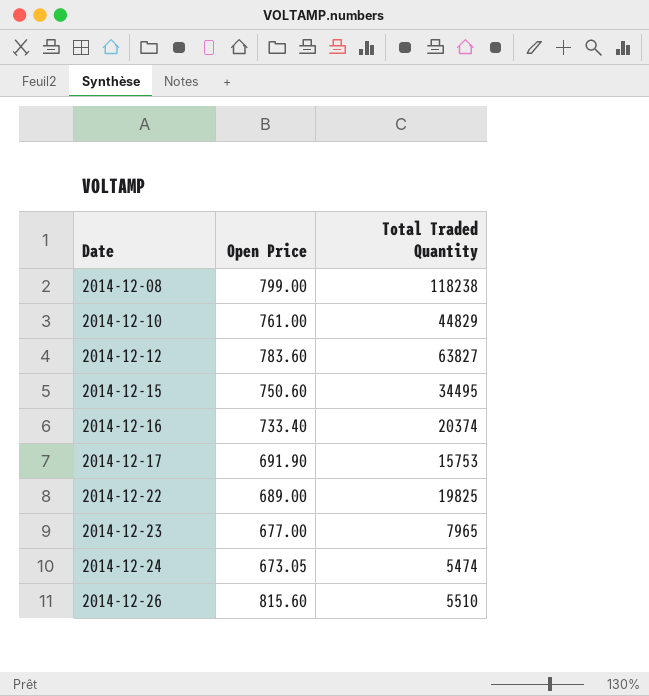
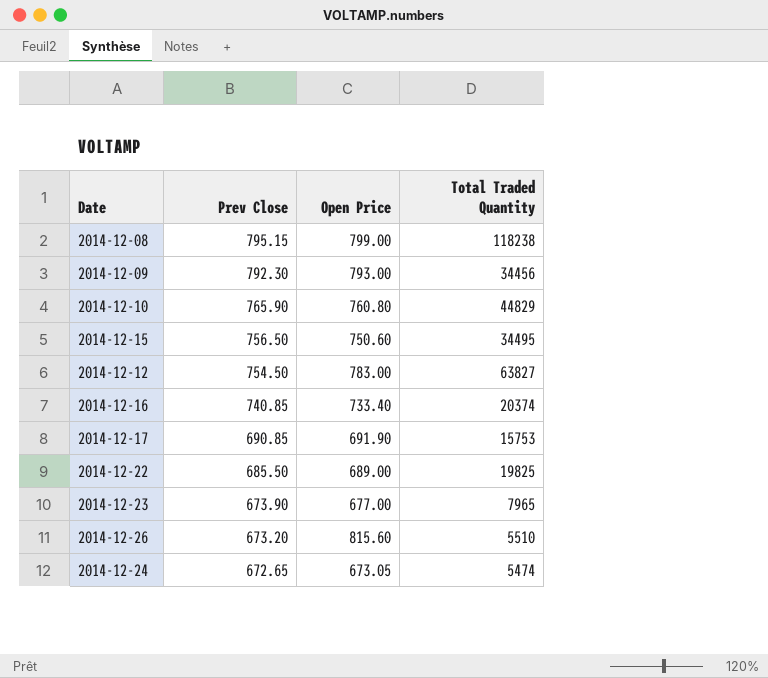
row order: Date ascending -> Prev Close descending
column Prev Close | position: none -> 2
row 2014-12-09: none -> 792.30 | 793.00 | 34456
2014-12-10 | Open Price: 761.00 -> 760.80
2014-12-12 | Open Price: 783.60 -> 783.00

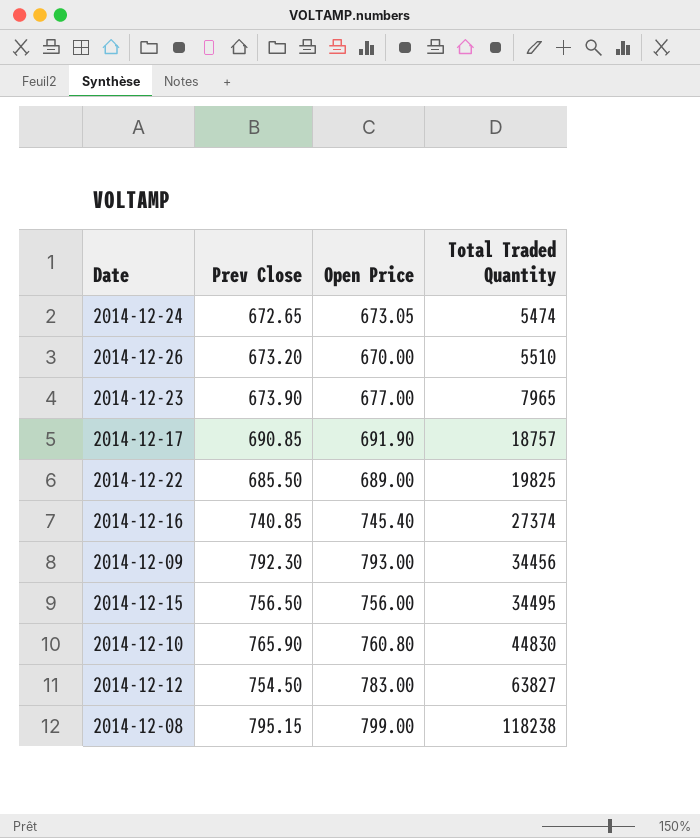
row order: Prev Close descending -> Total Traded Quantity ascending
2014-12-26 | Open Price: 815.60 -> 670.00
2014-12-17 | Total Traded Quantity: 15753 -> 18757
2014-12-16 | Open Price: 733.40 -> 745.40
2014-12-16 | Total Traded Quantity: 20374 -> 27374
2014-12-15 | Open Price: 750.60 -> 756.00
2014-12-10 | Total Traded Quantity: 44829 -> 44830

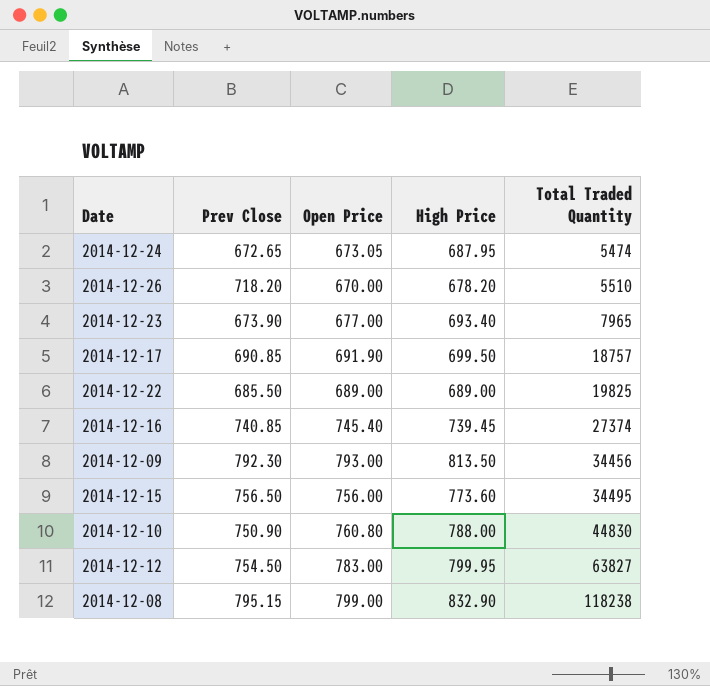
column High Price | position: none -> 4
2014-12-26 | Prev Close: 673.20 -> 718.20
2014-12-10 | Prev Close: 765.90 -> 750.90

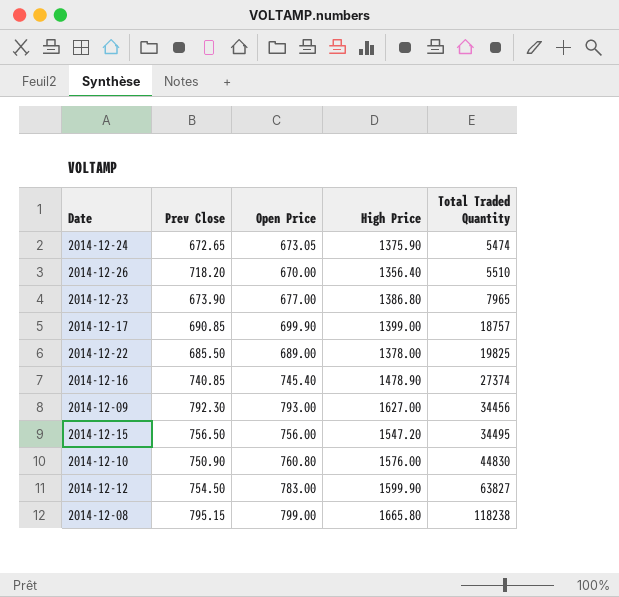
2014-12-24 | High Price: 687.95 -> 1375.90
2014-12-26 | High Price: 678.20 -> 1356.40
2014-12-23 | High Price: 693.40 -> 1386.80
2014-12-17 | Open Price: 691.90 -> 699.90
2014-12-17 | High Price: 699.50 -> 1399.00
2014-12-22 | High Price: 689.00 -> 1378.00
2014-12-16 | High Price: 739.45 -> 1478.90
2014-12-09 | High Price: 813.50 -> 1627.00
2014-12-15 | High Price: 773.60 -> 1547.20
2014-12-10 | High Price: 788.00 -> 1576.00
2014-12-12 | High Price: 799.95 -> 1599.90
2014-12-08 | High Price: 832.90 -> 1665.80

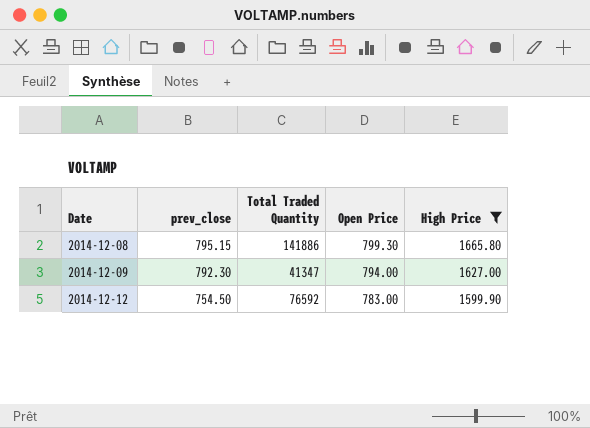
filter: none -> High Price >= 1599.90
row order: Total Traded Quantity ascending -> Date ascending
column name: Prev Close -> prev_close
column Total Traded Quantity | position: 5 -> 3
2014-12-08 | Total Traded Quantity: 118238 -> 141886
2014-12-08 | Open Price: 799.00 -> 799.30
2014-12-09 | Total Traded Quantity: 34456 -> 41347
2014-12-09 | Open Price: 793.00 -> 794.00
2014-12-12 | Total Traded Quantity: 63827 -> 76592

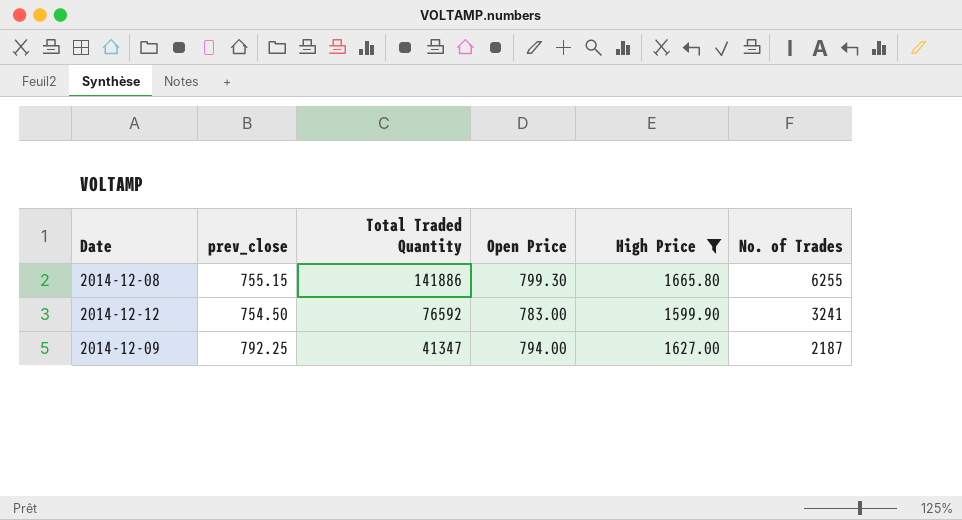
row order: Date ascending -> Total Traded Quantity descending
column No. of Trades | position: none -> 6
2014-12-08 | prev_close: 795.15 -> 755.15
2014-12-09 | prev_close: 792.30 -> 792.25

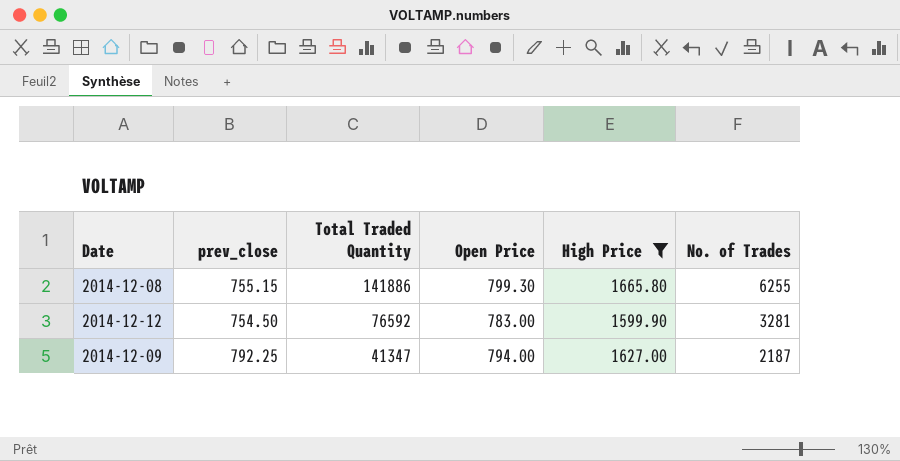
2014-12-12 | No. of Trades: 3241 -> 3281

